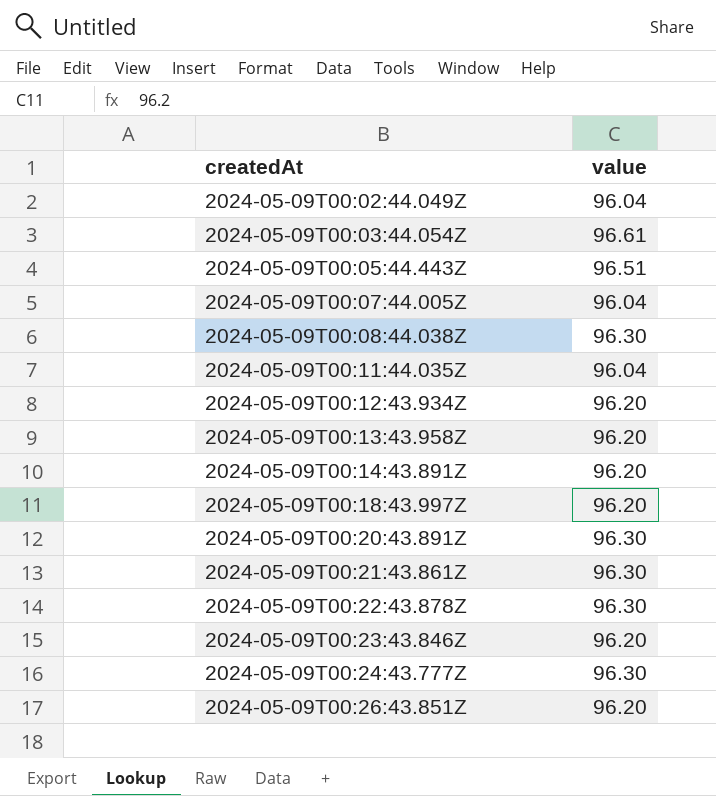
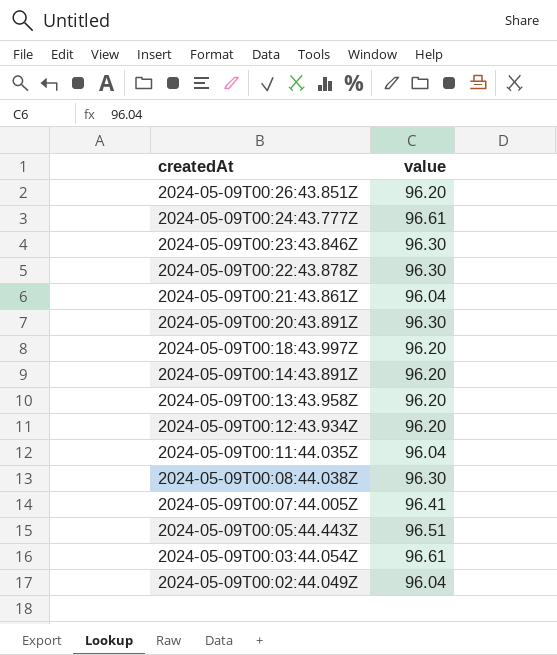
row order: createdAt ascending -> createdAt descending
2024-05-09T00:24:43.777Z | value: 96.30 -> 96.61
2024-05-09T00:23:43.846Z | value: 96.20 -> 96.30
2024-05-09T00:21:43.861Z | value: 96.30 -> 96.04
2024-05-09T00:07:44.005Z | value: 96.04 -> 96.41

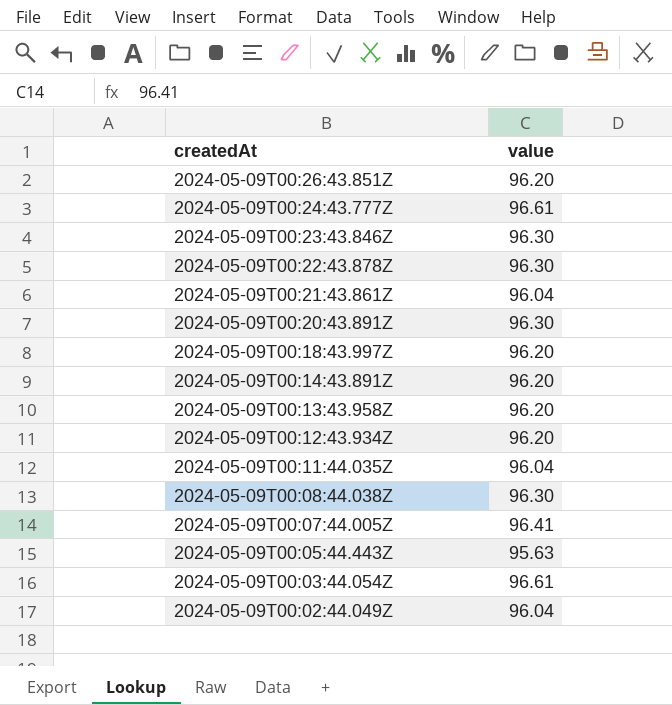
2024-05-09T00:05:44.443Z | value: 96.51 -> 95.63

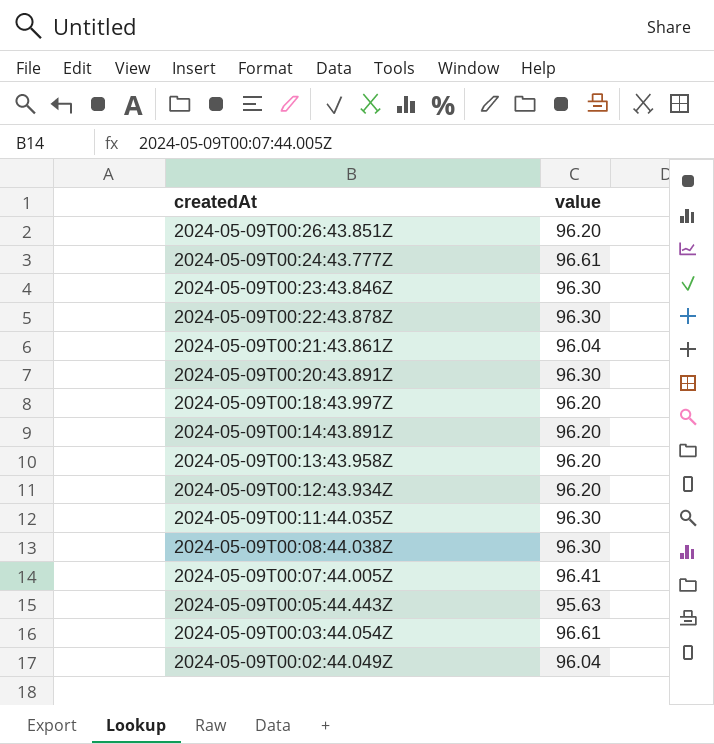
2024-05-09T00:11:44.035Z | value: 96.04 -> 96.30

